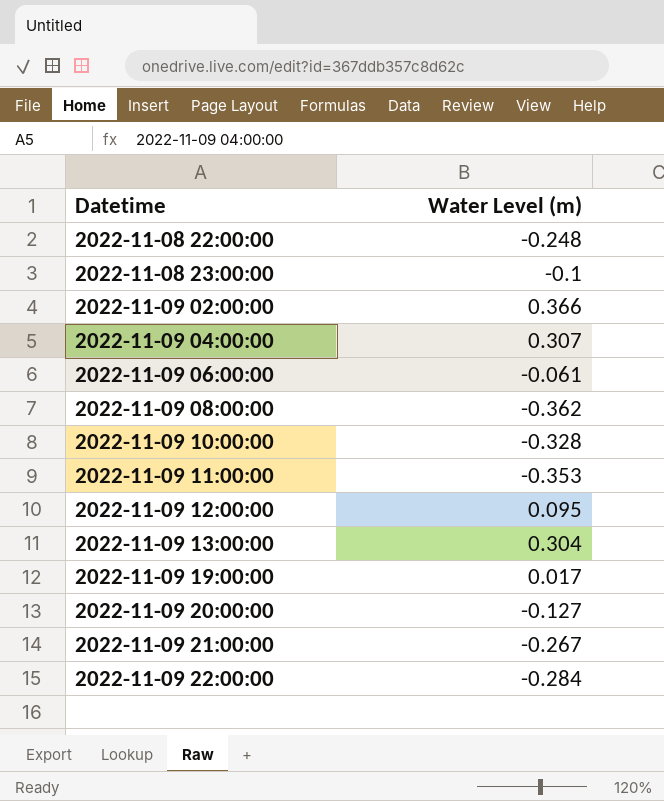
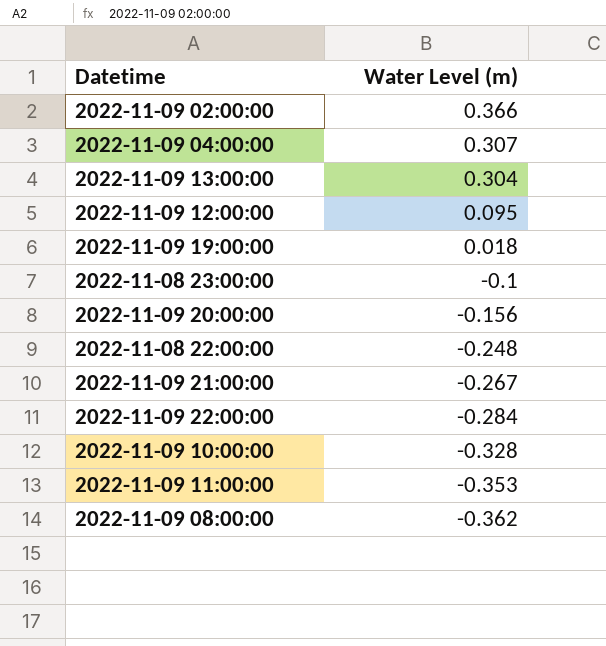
row order: Datetime ascending -> Water Level (m) descending
row 2022-11-09 06:00:00: -0.061 -> none
2022-11-09 19:00:00 | Water Level (m): 0.017 -> 0.018
2022-11-09 20:00:00 | Water Level (m): -0.127 -> -0.156

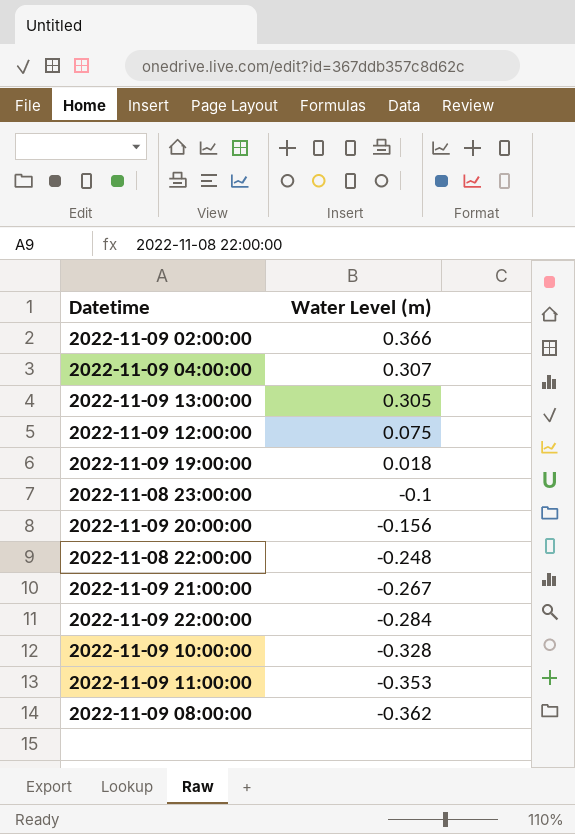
2022-11-09 13:00:00 | Water Level (m): 0.304 -> 0.305
2022-11-09 12:00:00 | Water Level (m): 0.095 -> 0.075

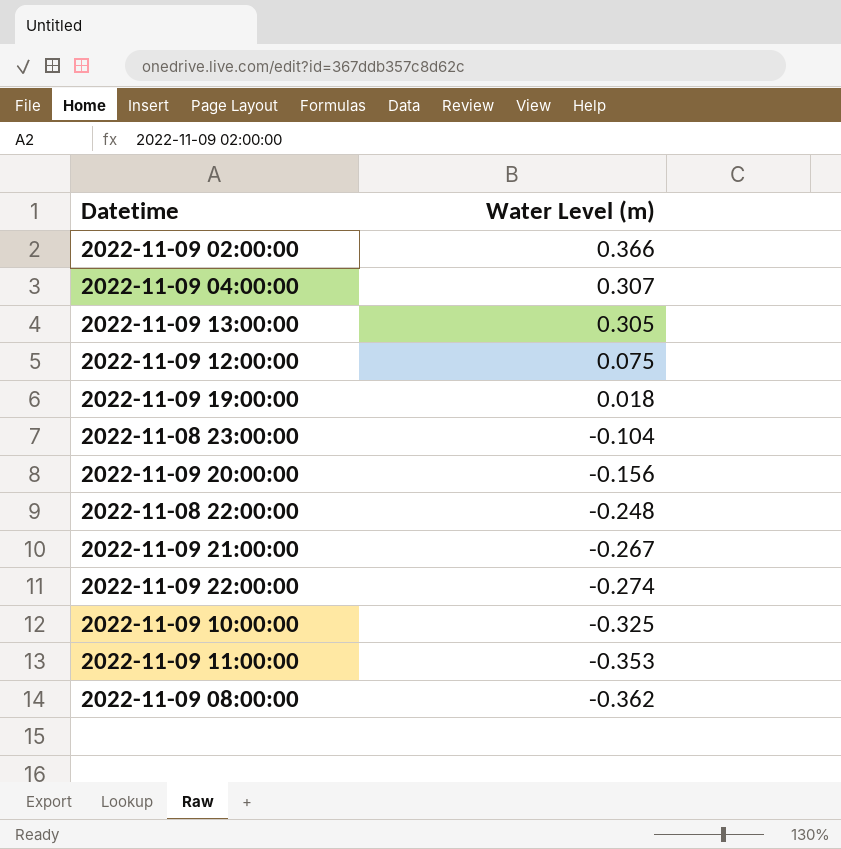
2022-11-08 23:00:00 | Water Level (m): -0.1 -> -0.104
2022-11-09 22:00:00 | Water Level (m): -0.284 -> -0.274
2022-11-09 10:00:00 | Water Level (m): -0.328 -> -0.325

